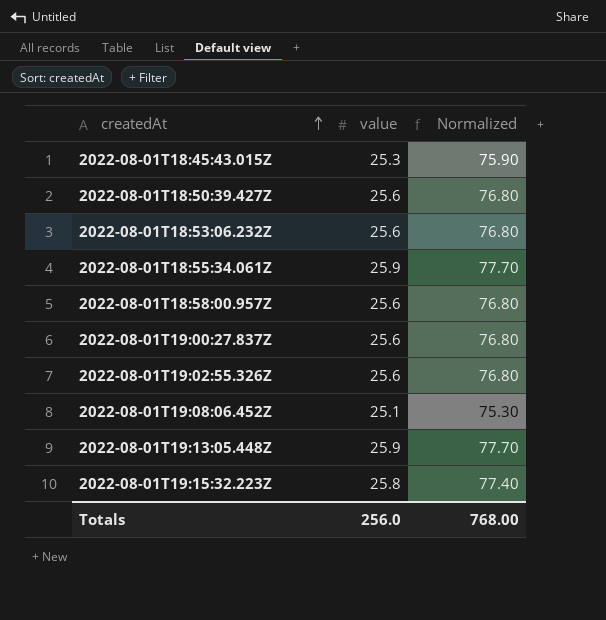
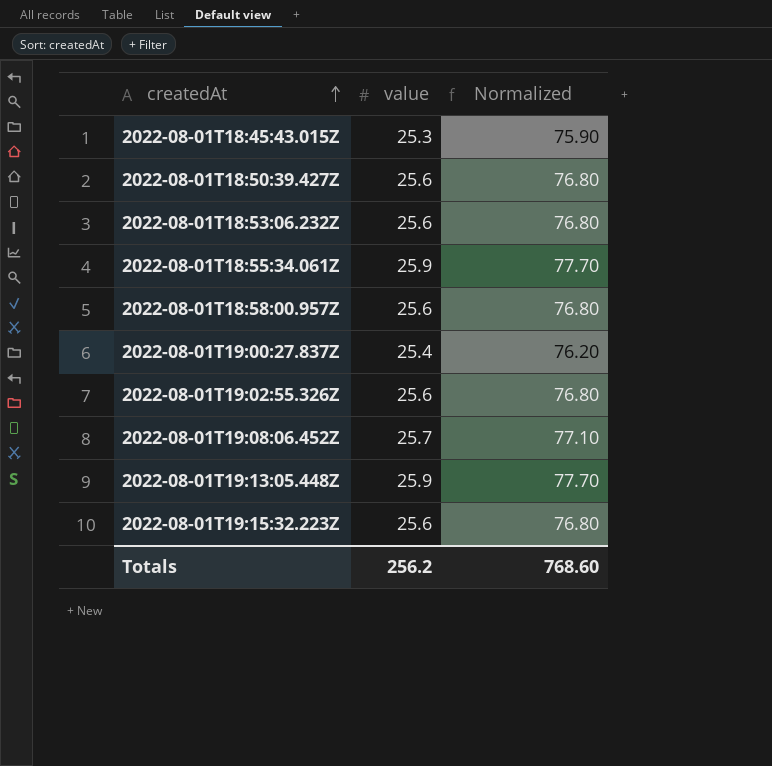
2022-08-01T19:00:27.837Z | value: 25.6 -> 25.4
2022-08-01T19:00:27.837Z | Normalized: 76.80 -> 76.20
2022-08-01T19:08:06.452Z | value: 25.1 -> 25.7
2022-08-01T19:08:06.452Z | Normalized: 75.30 -> 77.10
2022-08-01T19:15:32.223Z | value: 25.8 -> 25.6
2022-08-01T19:15:32.223Z | Normalized: 77.40 -> 76.80
Totals | value: 256.0 -> 256.2
Totals | Normalized: 768.00 -> 768.60

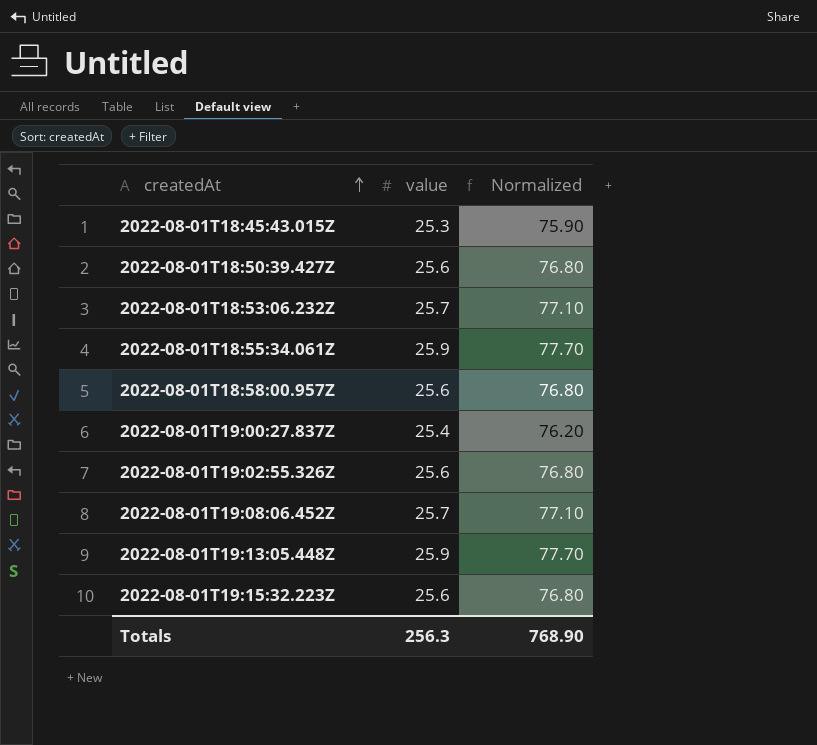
2022-08-01T18:53:06.232Z | value: 25.6 -> 25.7
2022-08-01T18:53:06.232Z | Normalized: 76.80 -> 77.10
Totals | value: 256.2 -> 256.3
Totals | Normalized: 768.60 -> 768.90

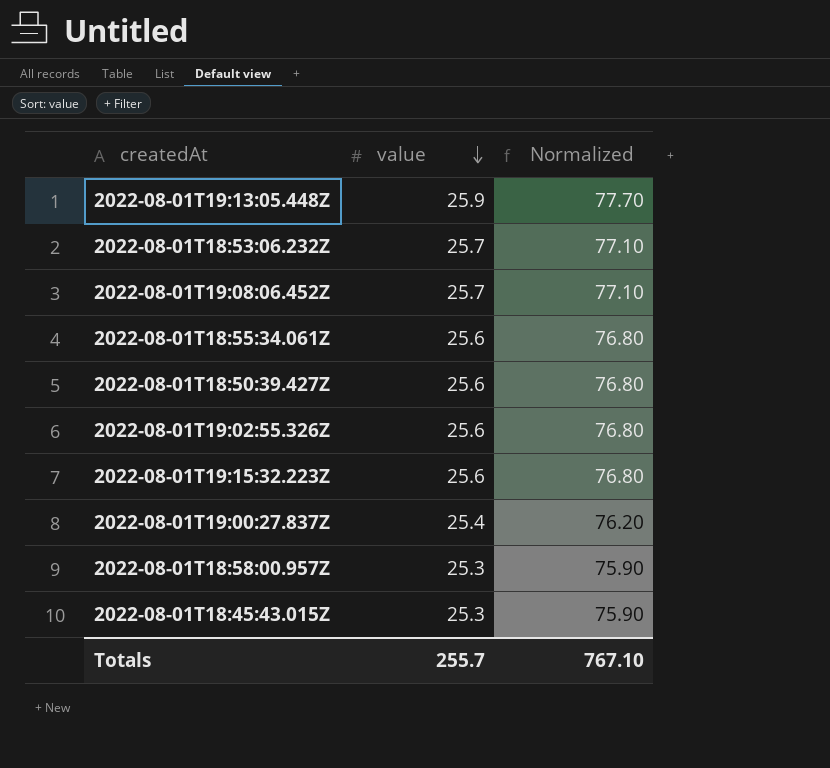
row order: createdAt ascending -> value descending
2022-08-01T18:55:34.061Z | value: 25.9 -> 25.6
2022-08-01T18:55:34.061Z | Normalized: 77.70 -> 76.80
2022-08-01T18:58:00.957Z | value: 25.6 -> 25.3
2022-08-01T18:58:00.957Z | Normalized: 76.80 -> 75.90
Totals | value: 256.3 -> 255.7
Totals | Normalized: 768.90 -> 767.10

